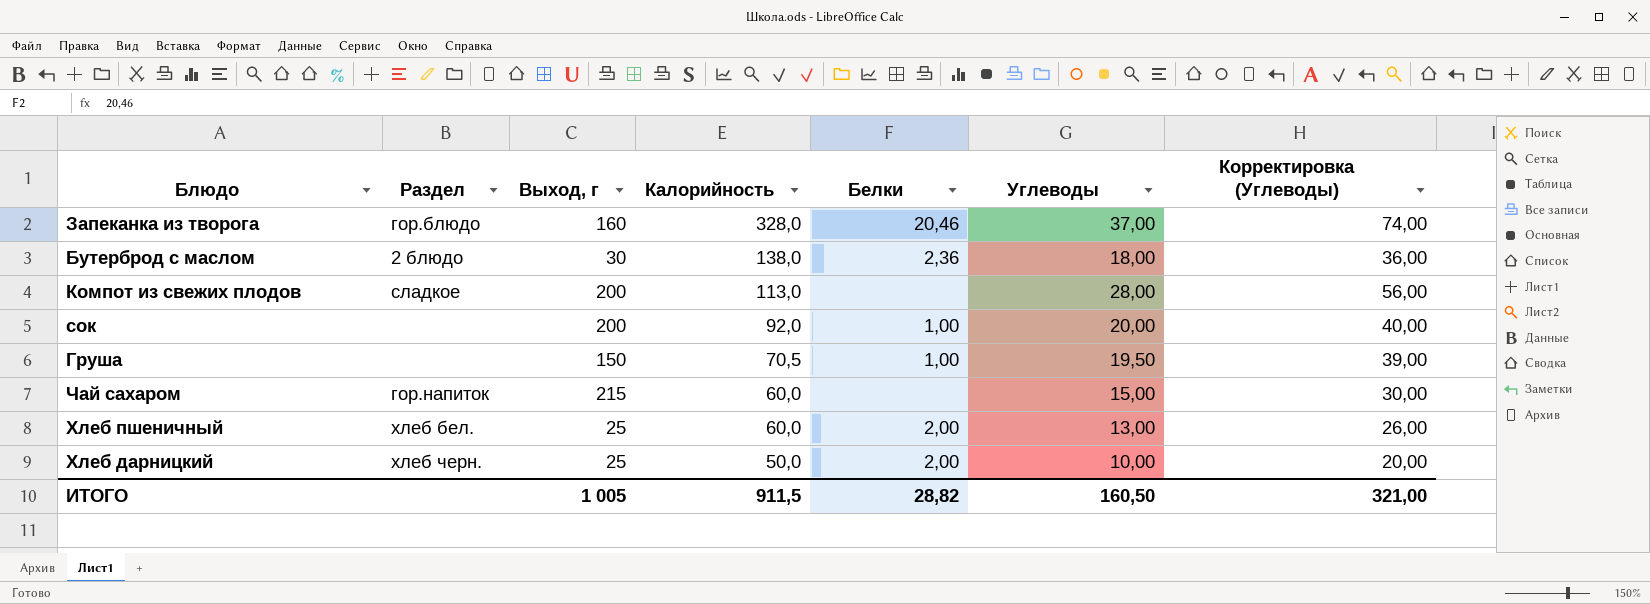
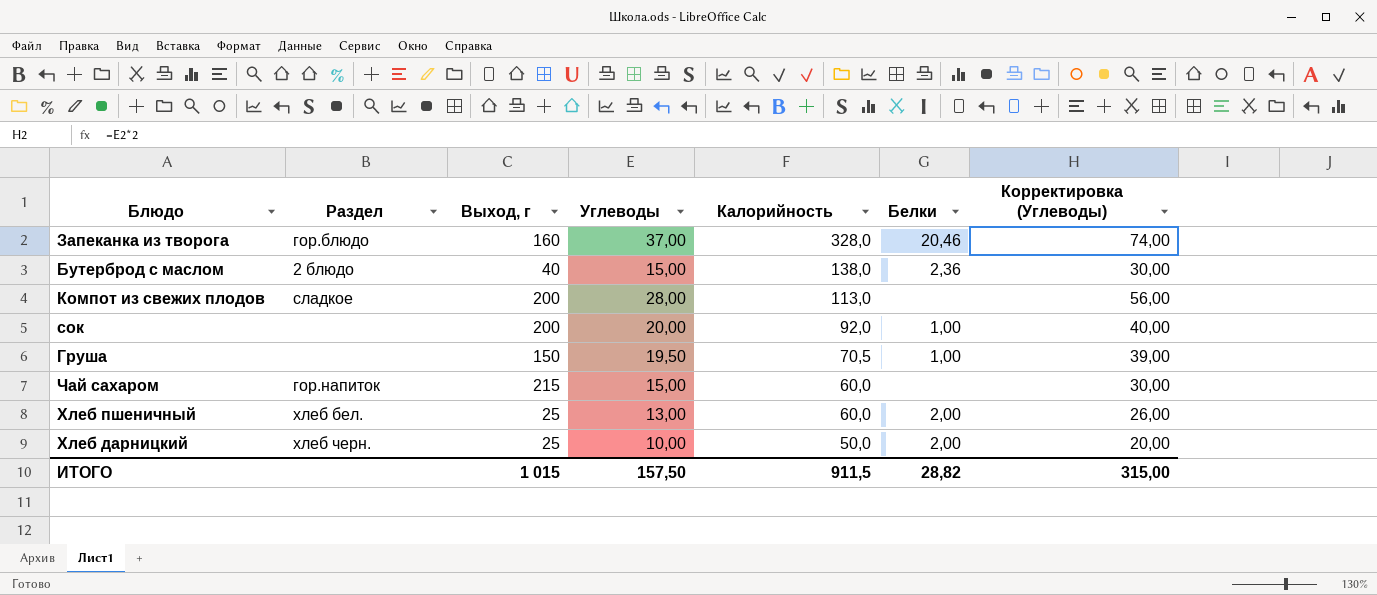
column Углеводы | position: 6 -> 4
Бутерброд с маслом | Выход, г: 30 -> 40
Бутерброд с маслом | Углеводы: 18,00 -> 15,00
Бутерброд с маслом | Корректировка (Углеводы): 36,00 -> 30,00
ИТОГО | Выход, г: 1 005 -> 1 015
ИТОГО | Углеводы: 160,50 -> 157,50
ИТОГО | Корректировка (Углеводы): 321,00 -> 315,00

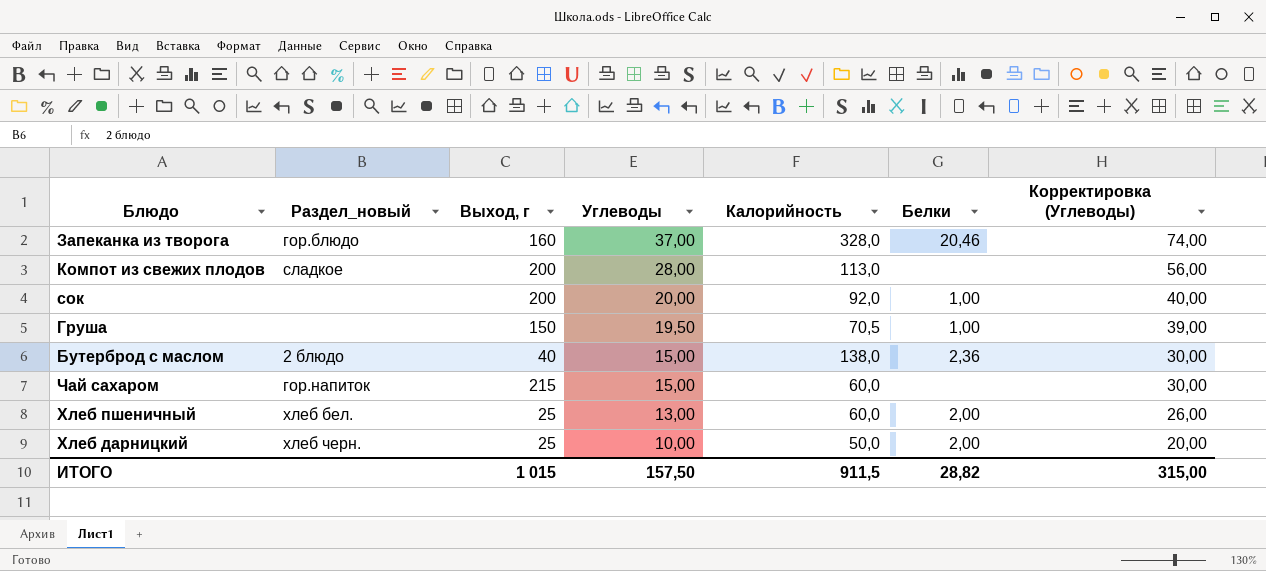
row order: Калорийность descending -> Углеводы descending
column name: Раздел -> Раздел_новый

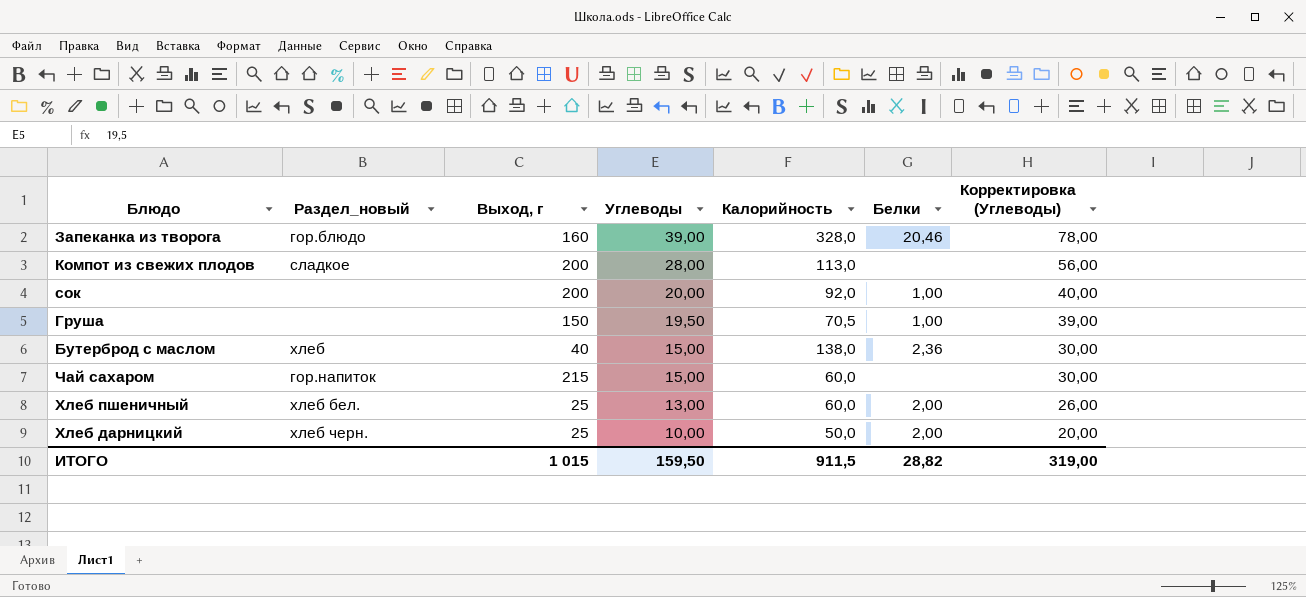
Запеканка из творога | Углеводы: 37,00 -> 39,00
Запеканка из творога | Корректировка (Углеводы): 74,00 -> 78,00
Бутерброд с маслом | Раздел_новый: 2 блюдо -> хлеб
ИТОГО | Углеводы: 157,50 -> 159,50
ИТОГО | Корректировка (Углеводы): 315,00 -> 319,00

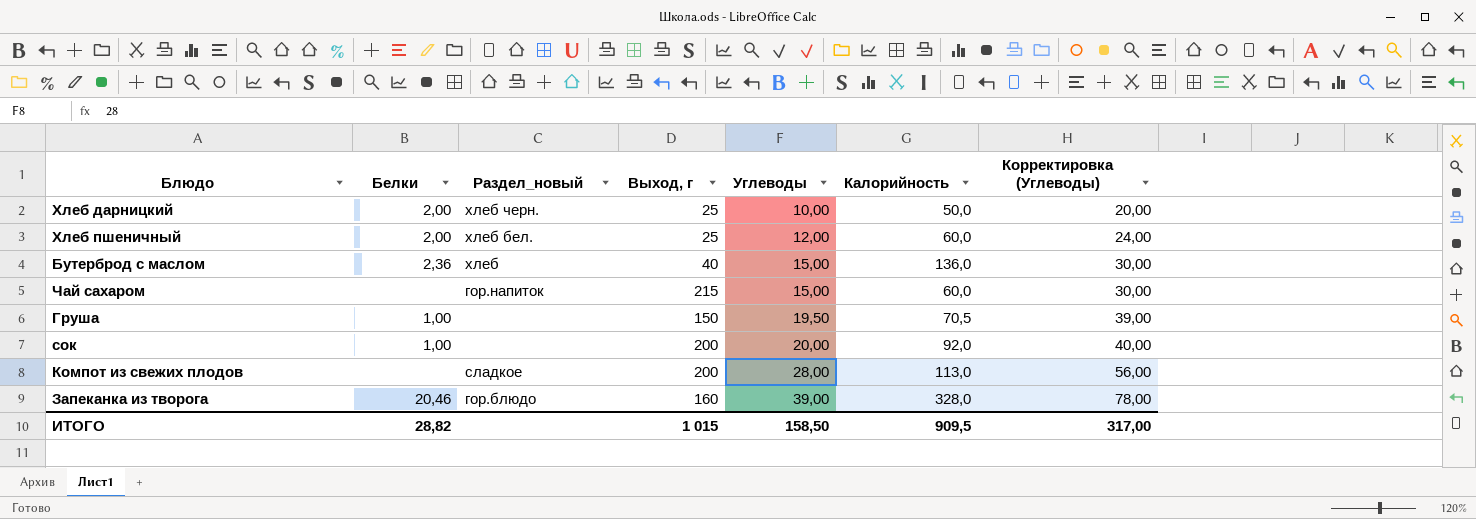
row order: Углеводы descending -> Углеводы ascending
column Белки | position: 6 -> 2
Хлеб пшеничный | Углеводы: 13,00 -> 12,00
Хлеб пшеничный | Корректировка (Углеводы): 26,00 -> 24,00
Бутерброд с маслом | Калорийность: 138,0 -> 136,0
ИТОГО | Углеводы: 159,50 -> 158,50
ИТОГО | Калорийность: 911,5 -> 909,5
ИТОГО | Корректировка (Углеводы): 319,00 -> 317,00

